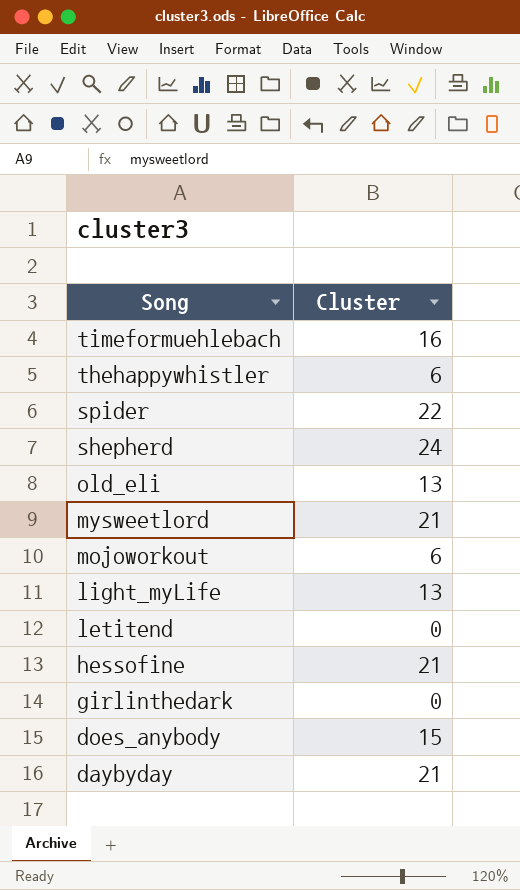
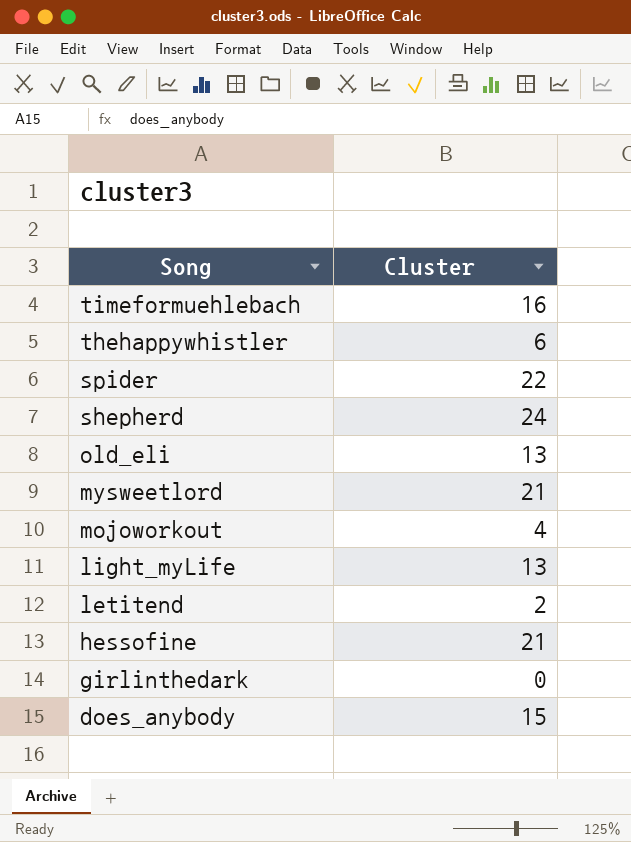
row daybyday: 21 -> none
mojoworkout | Cluster: 6 -> 4
letitend | Cluster: 0 -> 2

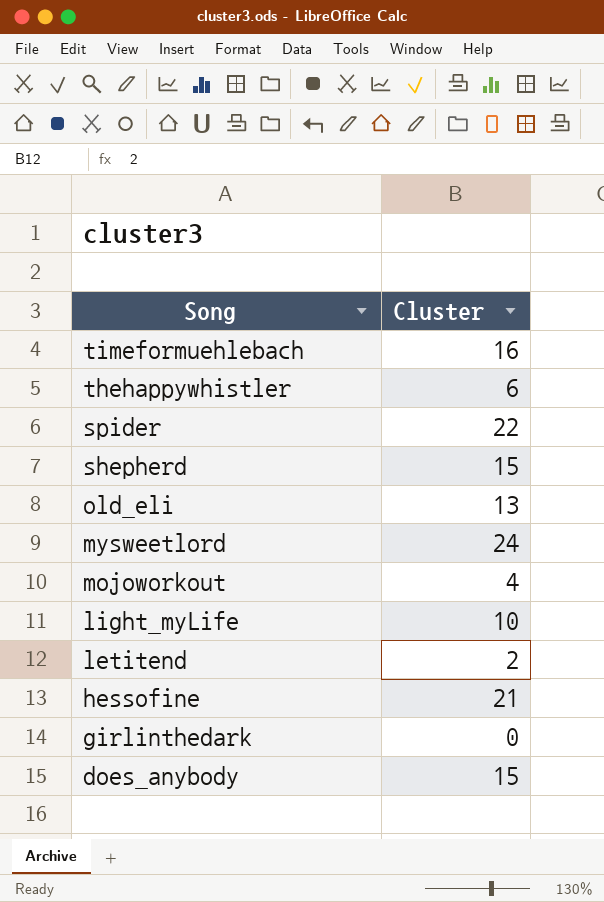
shepherd | Cluster: 24 -> 15
mysweetlord | Cluster: 21 -> 24
light_myLife | Cluster: 13 -> 10

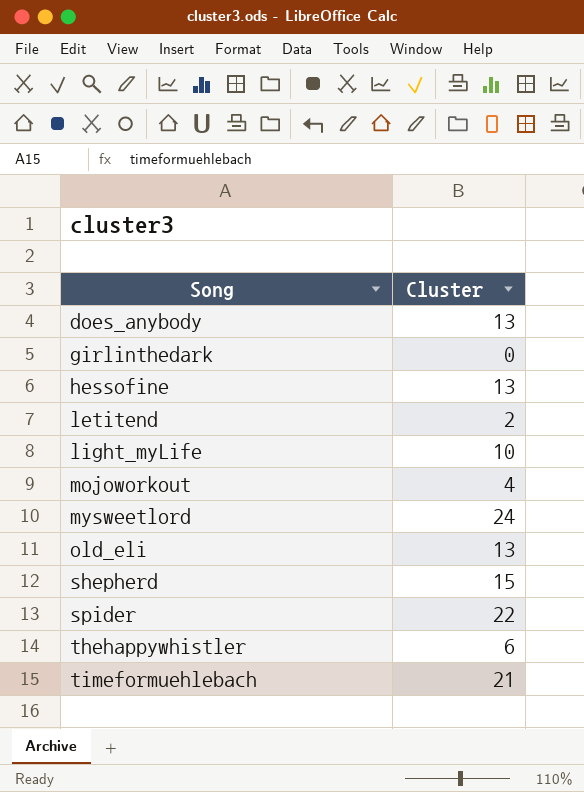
row order: Song descending -> Song ascending
does_anybody | Cluster: 15 -> 13
hessofine | Cluster: 21 -> 13
timeformuehlebach | Cluster: 16 -> 21

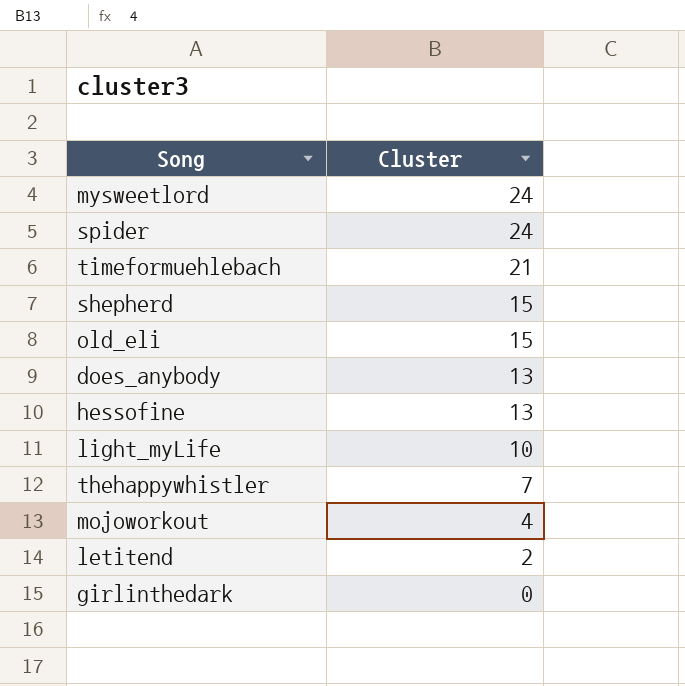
row order: Song ascending -> Cluster descending
spider | Cluster: 22 -> 24
old_eli | Cluster: 13 -> 15
thehappywhistler | Cluster: 6 -> 7

